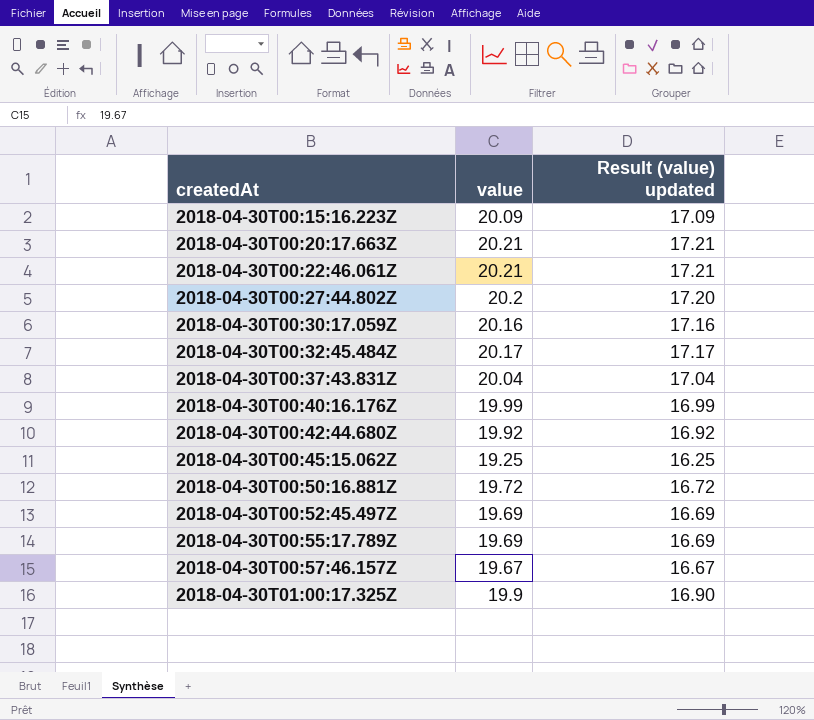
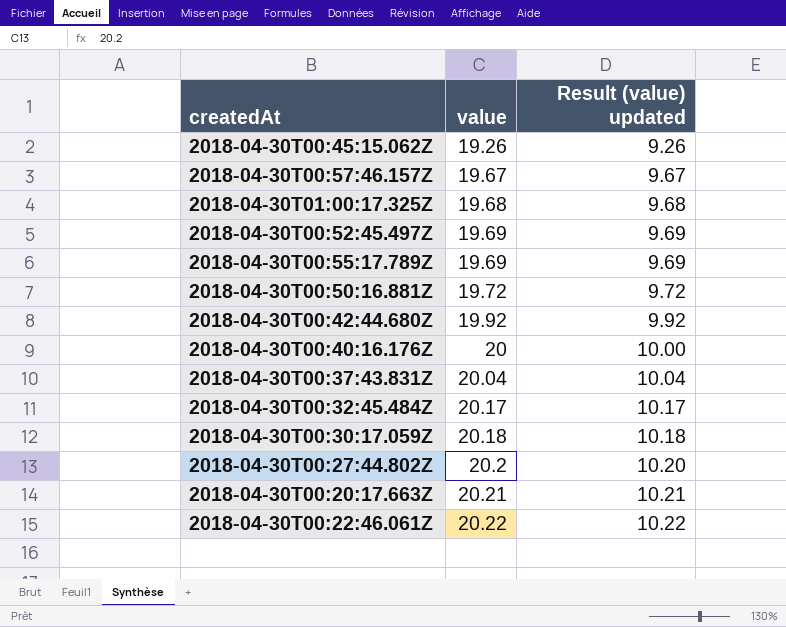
row order: createdAt ascending -> value ascending
column Result (value) updated | formula: [value] - 3 -> [value] - 10
row 2018-04-30T00:15:16.223Z: 20.09 | 17.09 -> none
2018-04-30T00:45:15.062Z | value: 19.25 -> 19.26
2018-04-30T01:00:17.325Z | value: 19.9 -> 19.68
2018-04-30T00:40:16.176Z | value: 19.99 -> 20
2018-04-30T00:30:17.059Z | value: 20.16 -> 20.18
2018-04-30T00:22:46.061Z | value: 20.21 -> 20.22

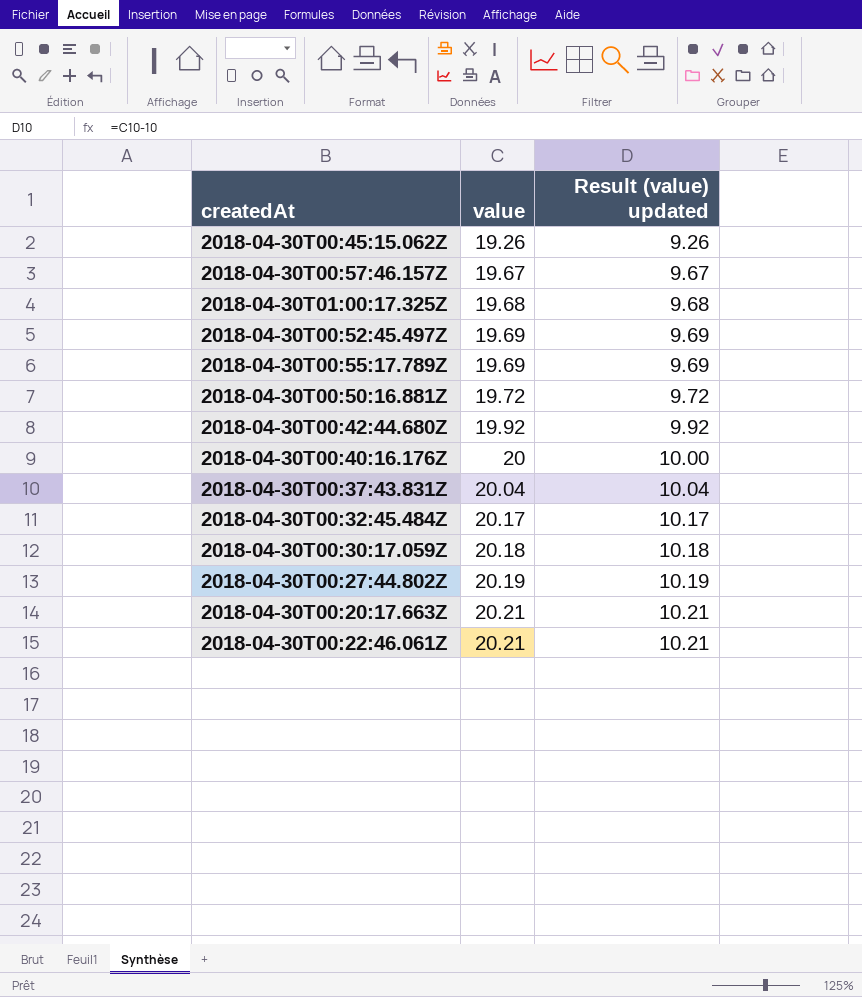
2018-04-30T00:27:44.802Z | value: 20.2 -> 20.19
2018-04-30T00:27:44.802Z | Result (value) updated: 10.20 -> 10.19
2018-04-30T00:22:46.061Z | value: 20.22 -> 20.21
2018-04-30T00:22:46.061Z | Result (value) updated: 10.22 -> 10.21

